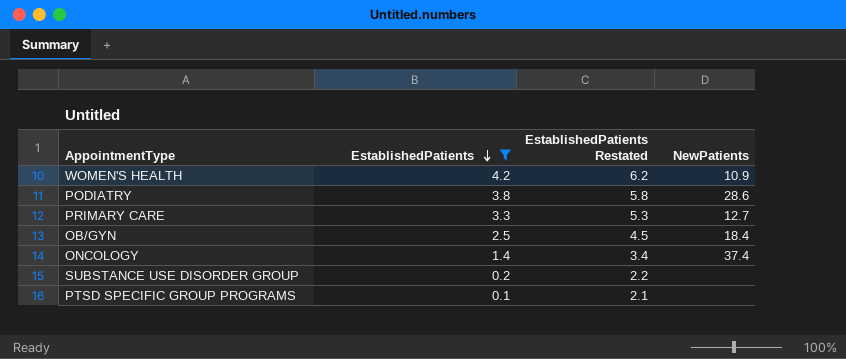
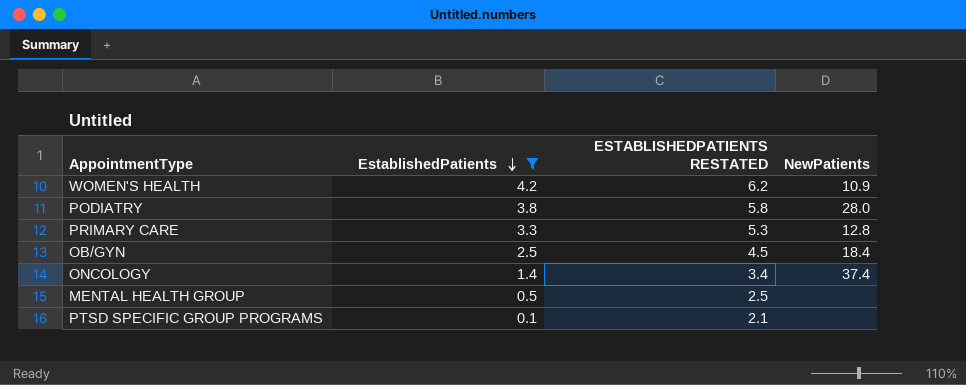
column name: EstablishedPatients Restated -> ESTABLISHEDPATIENTS RESTATED
row SUBSTANCE USE DISORDER GROUP: 0.2 | 2.2 | none -> none
PODIATRY | NewPatients: 28.6 -> 28.0
PRIMARY CARE | NewPatients: 12.7 -> 12.8
row MENTAL HEALTH GROUP: none -> 0.5 | 2.5 | none

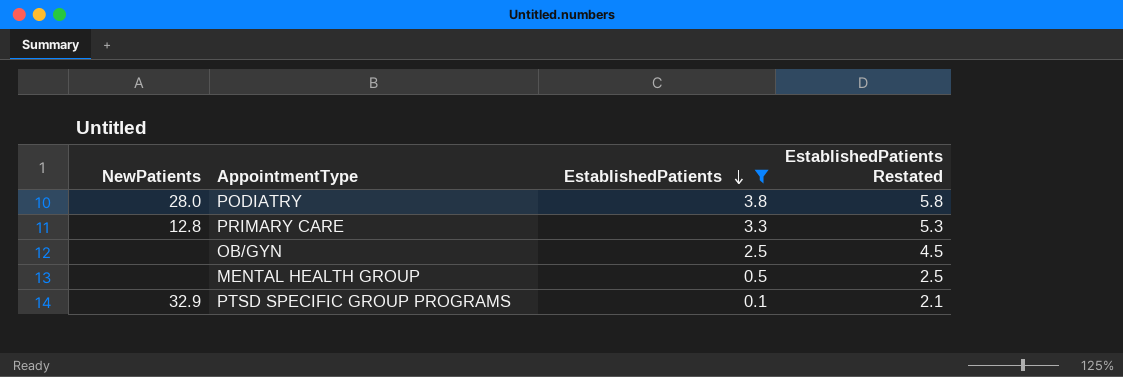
column NewPatients | position: 4 -> 1
column name: ESTABLISHEDPATIENTS RESTATED -> EstablishedPatients Restated
row WOMEN'S HEALTH: 4.2 | 6.2 | 10.9 -> none
row ONCOLOGY: 1.4 | 3.4 | 37.4 -> none
OB/GYN | NewPatients: 18.4 -> none
PTSD SPECIFIC GROUP PROGRAMS | NewPatients: none -> 32.9

